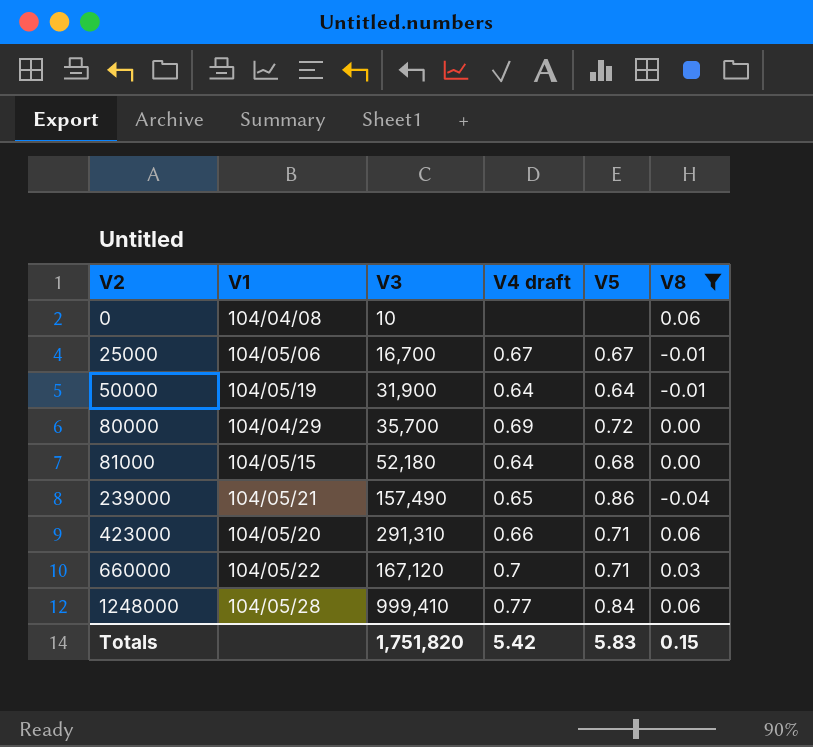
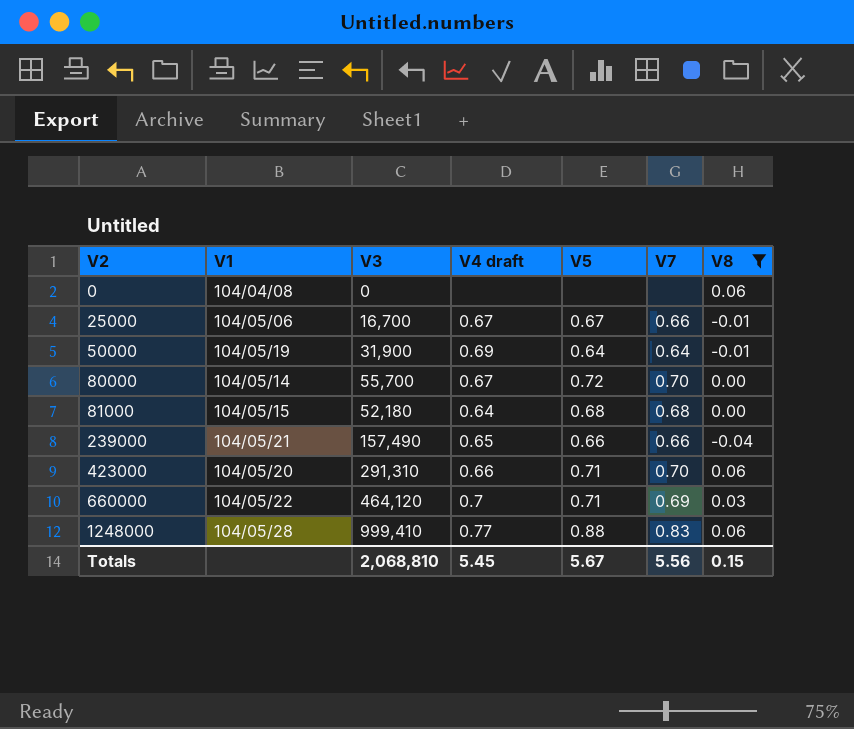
column V7 | position: none -> 6
0 | V3: 10 -> 0
50000 | V4 draft: 0.64 -> 0.69
80000 | V1: 104/04/29 -> 104/05/14
80000 | V3: 35,700 -> 55,700
80000 | V4 draft: 0.69 -> 0.67
239000 | V5: 0.86 -> 0.66
660000 | V3: 167,120 -> 464,120
1248000 | V5: 0.84 -> 0.88
Totals | V3: 1,751,820 -> 2,068,810
Totals | V4 draft: 5.42 -> 5.45
Totals | V5: 5.83 -> 5.67

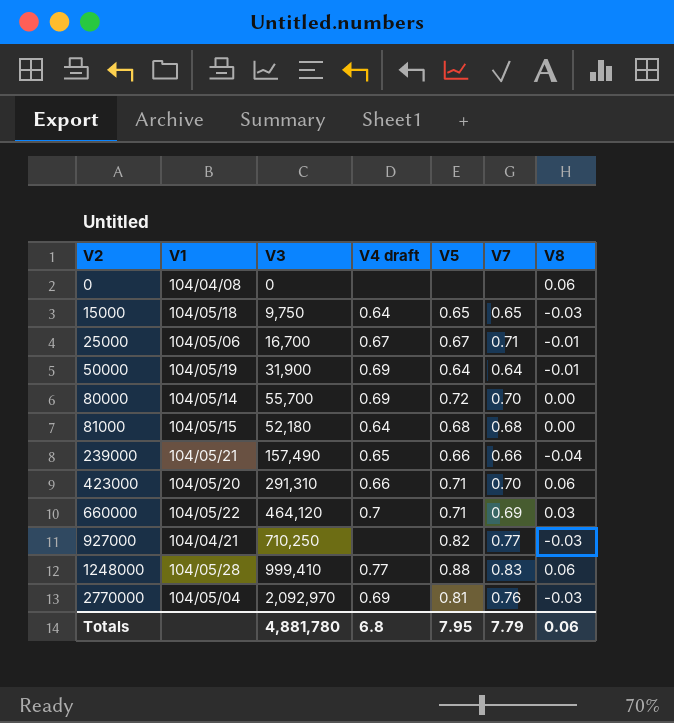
filter: V8 != -0.03 -> none
25000 | V7: 0.66 -> 0.71
80000 | V4 draft: 0.67 -> 0.69
Totals | V3: 2,068,810 -> 4,881,780
Totals | V4 draft: 5.45 -> 6.8
Totals | V5: 5.67 -> 7.95
Totals | V7: 5.56 -> 7.79
Totals | V8: 0.15 -> 0.06

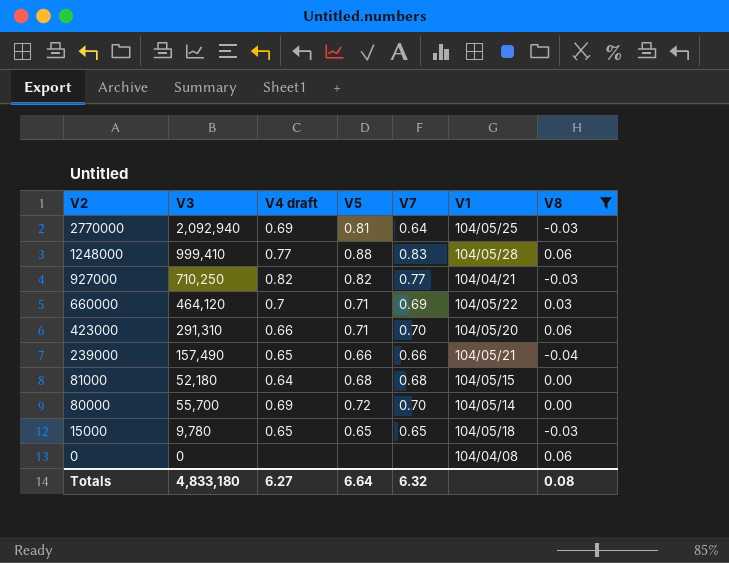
filter: none -> V8 != -0.01
row order: V2 ascending -> V2 descending
column V1 | position: 2 -> 6
2770000 | V3: 2,092,970 -> 2,092,940
2770000 | V7: 0.76 -> 0.64
2770000 | V1: 104/05/04 -> 104/05/25
927000 | V4 draft: none -> 0.82
15000 | V3: 9,750 -> 9,780
15000 | V4 draft: 0.64 -> 0.65
Totals | V3: 4,881,780 -> 4,833,180
Totals | V4 draft: 6.8 -> 6.27
Totals | V5: 7.95 -> 6.64
Totals | V7: 7.79 -> 6.32
Totals | V8: 0.06 -> 0.08

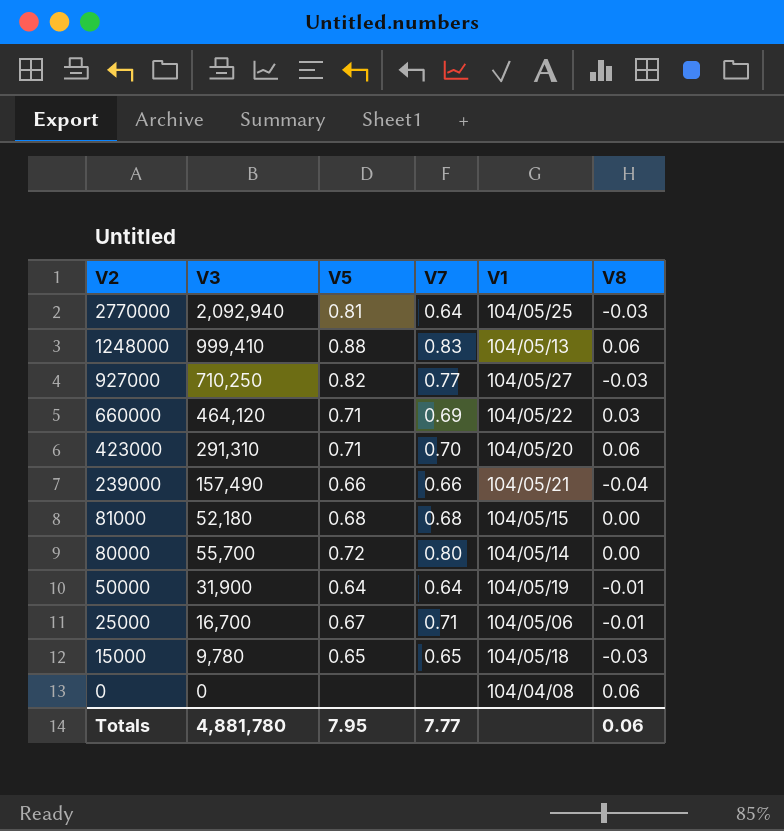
filter: V8 != -0.01 -> none
column V4 draft | position: 3 -> none
1248000 | V1: 104/05/28 -> 104/05/13
927000 | V1: 104/04/21 -> 104/05/27
80000 | V7: 0.70 -> 0.80
Totals | V3: 4,833,180 -> 4,881,780
Totals | V5: 6.64 -> 7.95
Totals | V7: 6.32 -> 7.77
Totals | V8: 0.08 -> 0.06

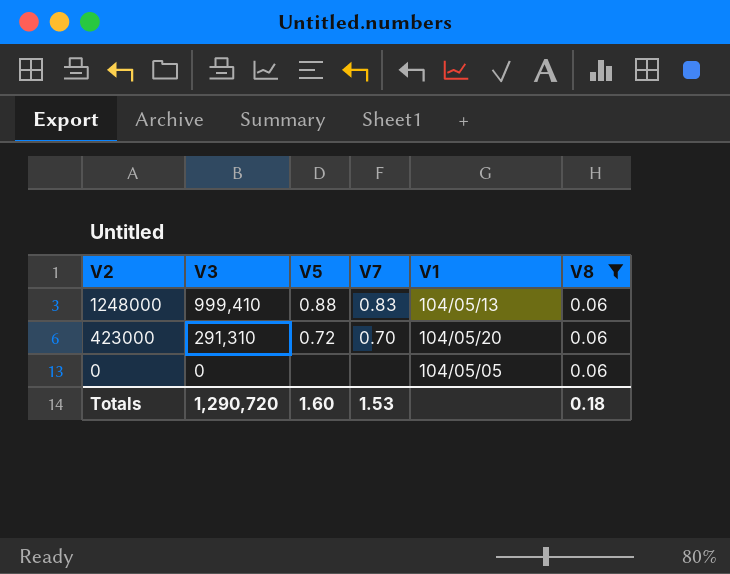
filter: none -> V8 = 0.06
423000 | V5: 0.71 -> 0.72
0 | V1: 104/04/08 -> 104/05/05
Totals | V3: 4,881,780 -> 1,290,720
Totals | V5: 7.95 -> 1.60
Totals | V7: 7.77 -> 1.53
Totals | V8: 0.06 -> 0.18

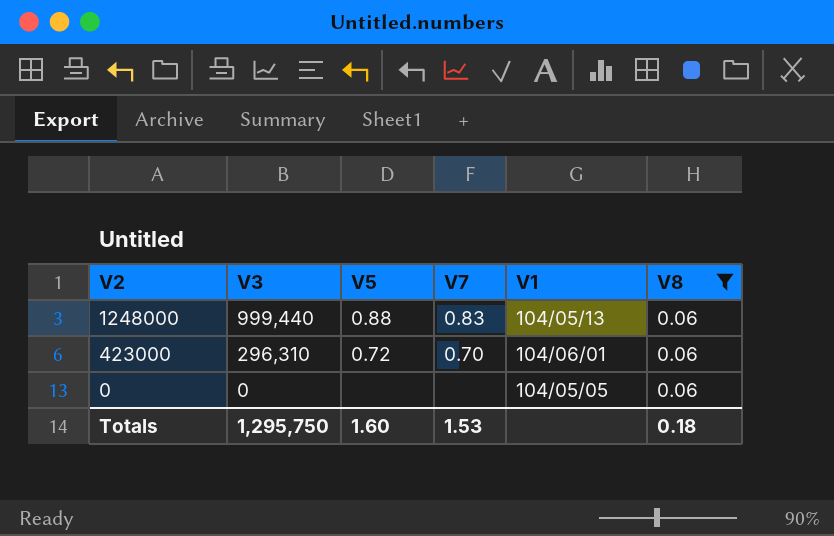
1248000 | V3: 999,410 -> 999,440
423000 | V3: 291,310 -> 296,310
423000 | V1: 104/05/20 -> 104/06/01
Totals | V3: 1,290,720 -> 1,295,750

